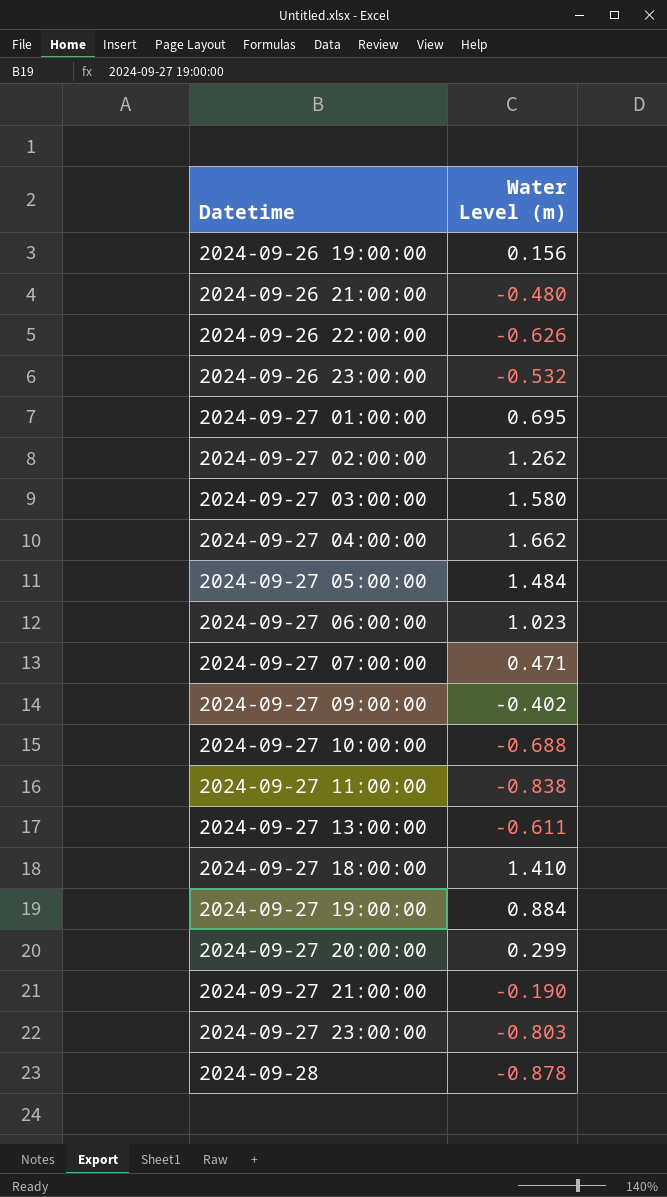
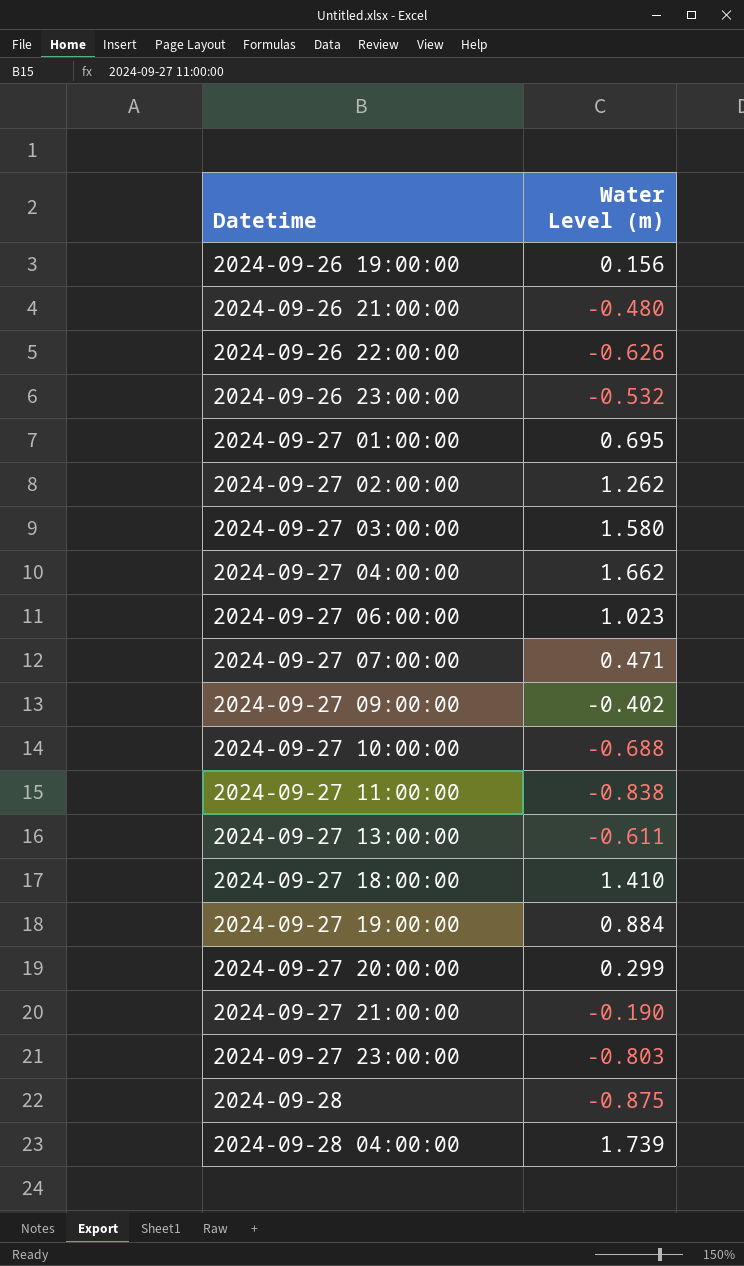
row 2024-09-27 05:00:00: 1.484 -> none
2024-09-28 | Water Level (m): -0.878 -> -0.875
row 2024-09-28 04:00:00: none -> 1.739

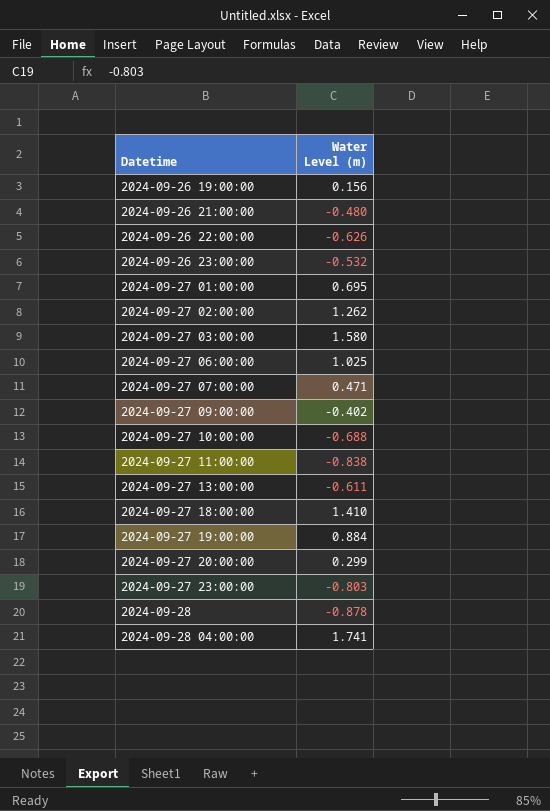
row 2024-09-27 04:00:00: 1.662 -> none
row 2024-09-27 21:00:00: -0.190 -> none
2024-09-27 06:00:00 | Water Level (m): 1.023 -> 1.025
2024-09-28 | Water Level (m): -0.875 -> -0.878
2024-09-28 04:00:00 | Water Level (m): 1.739 -> 1.741

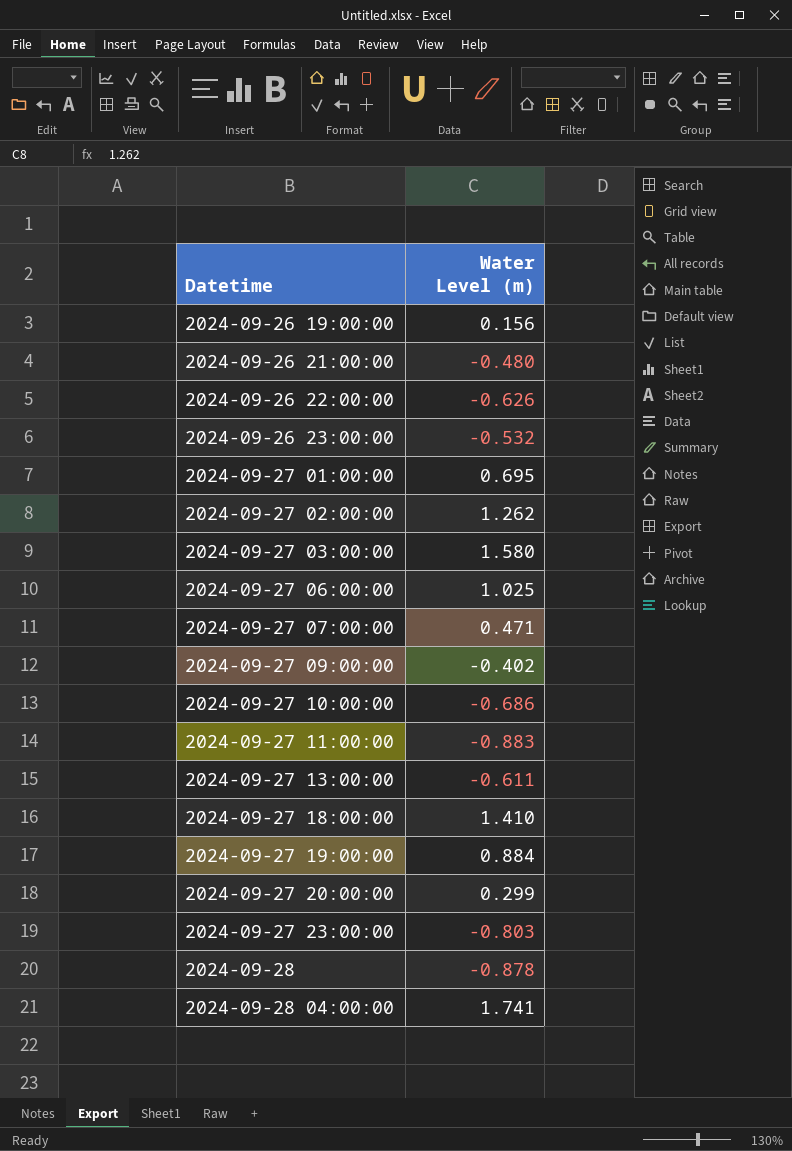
2024-09-27 10:00:00 | Water Level (m): -0.688 -> -0.686
2024-09-27 11:00:00 | Water Level (m): -0.838 -> -0.883

